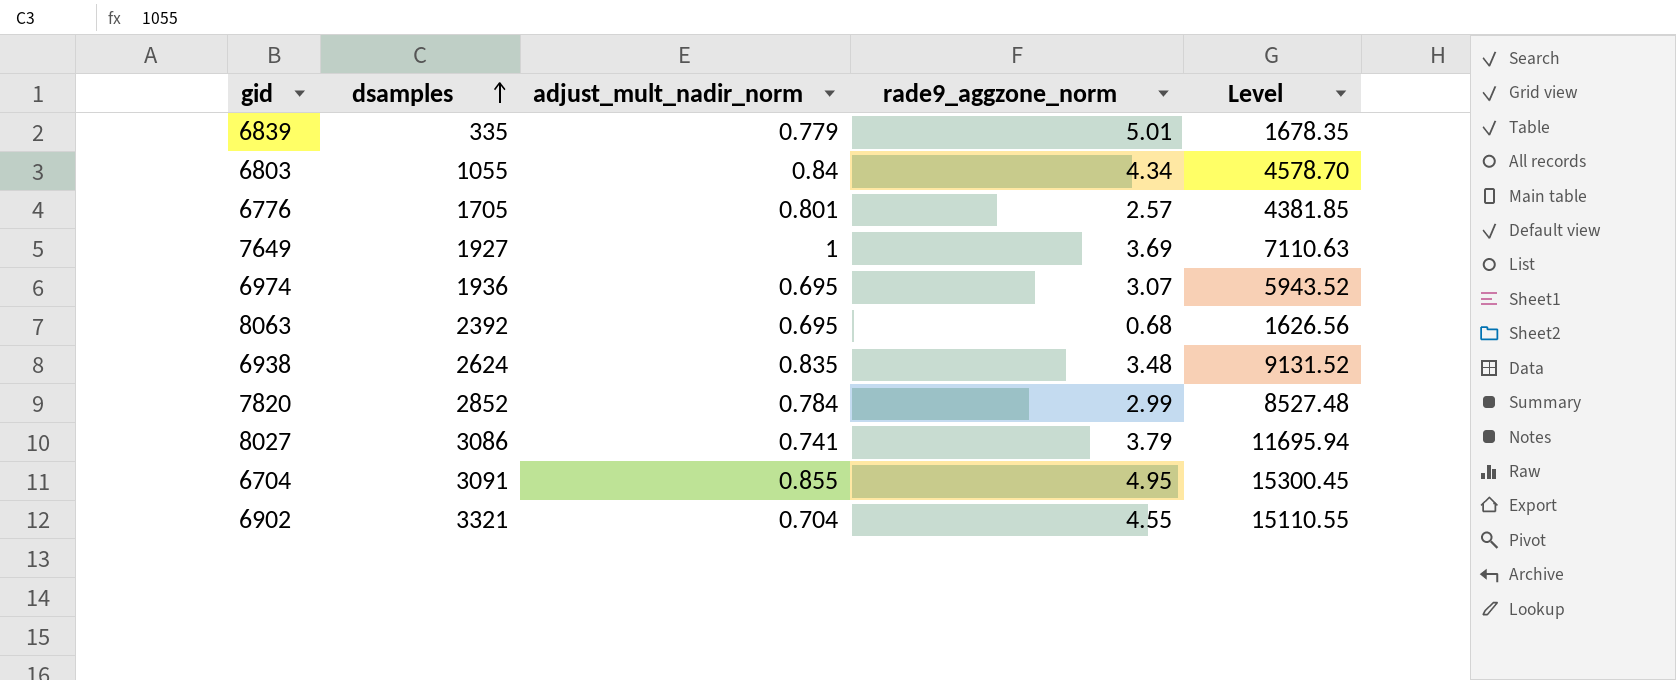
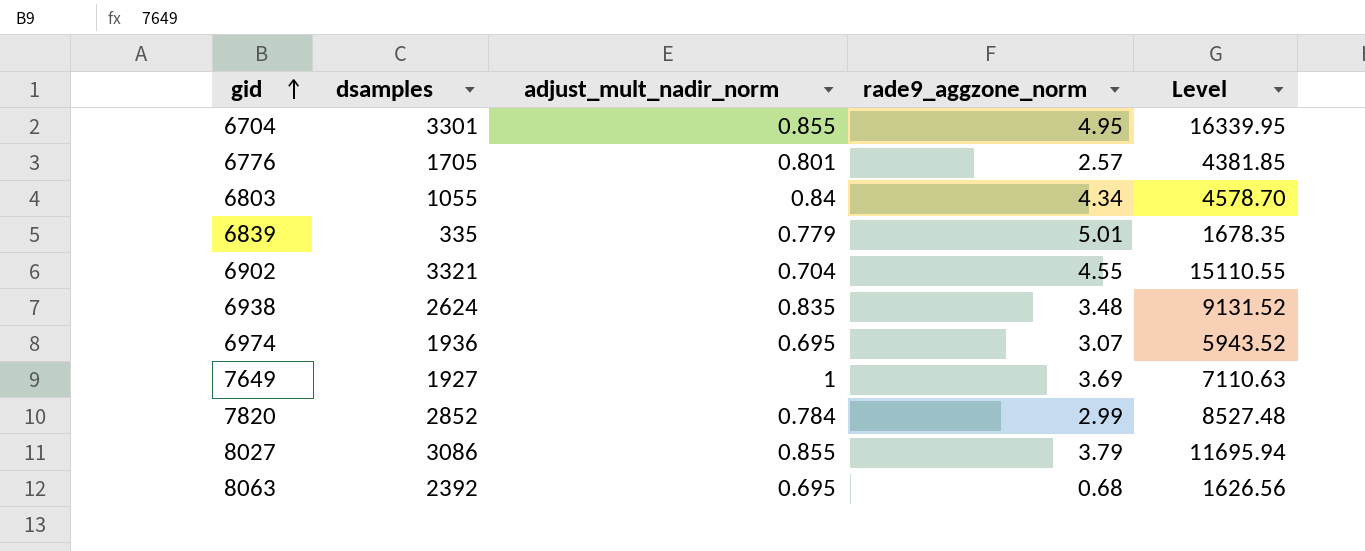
row order: dsamples ascending -> gid ascending
6704 | dsamples: 3091 -> 3301
6704 | Level: 15300.45 -> 16339.95
8027 | adjust_mult_nadir_norm: 0.741 -> 0.855

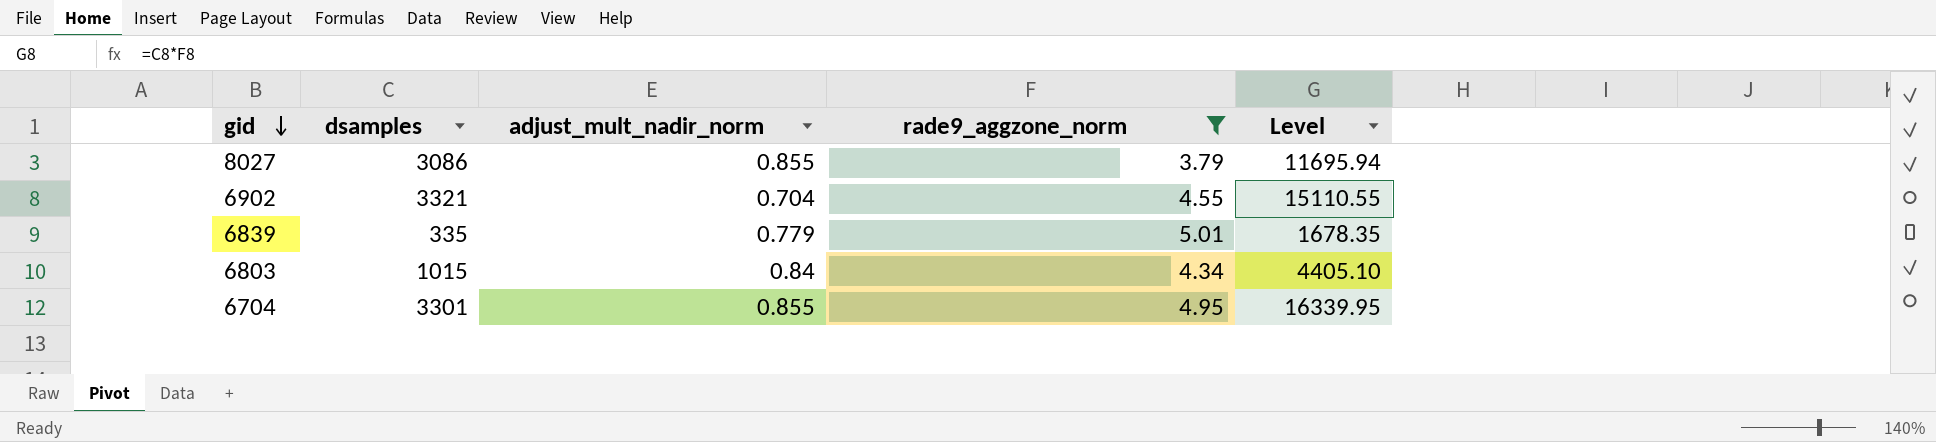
filter: none -> rade9_aggzone_norm >= 3.79
row order: gid ascending -> gid descending
6803 | dsamples: 1055 -> 1015
6803 | Level: 4578.70 -> 4405.10

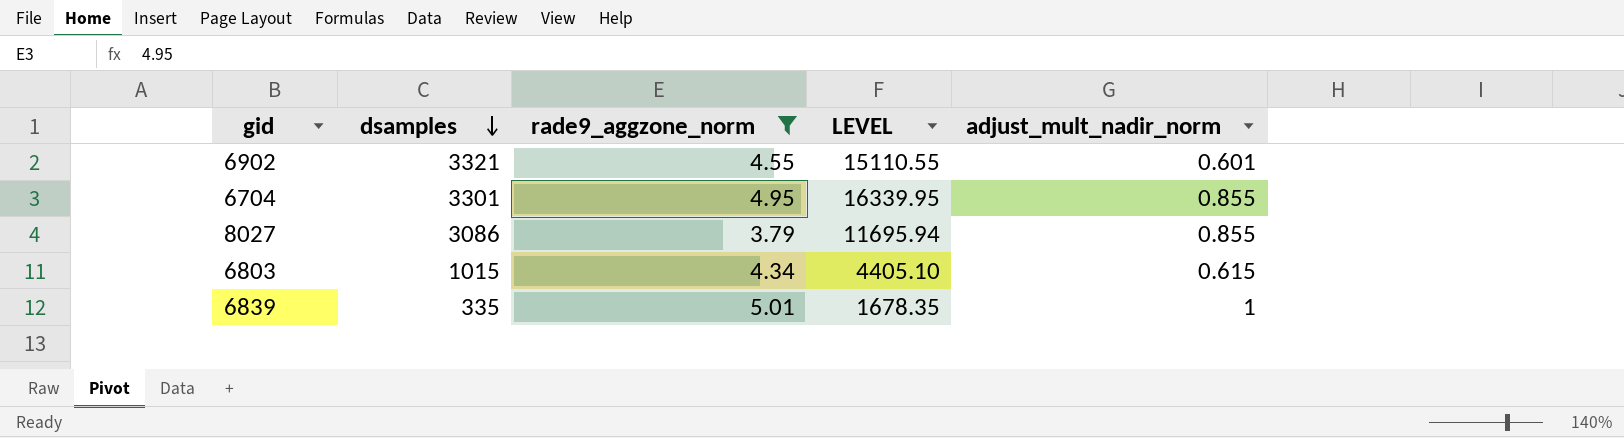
row order: gid descending -> dsamples descending
column name: Level -> LEVEL
column adjust_mult_nadir_norm | position: 3 -> 5
6902 | adjust_mult_nadir_norm: 0.704 -> 0.601
6803 | adjust_mult_nadir_norm: 0.84 -> 0.615
6839 | adjust_mult_nadir_norm: 0.779 -> 1

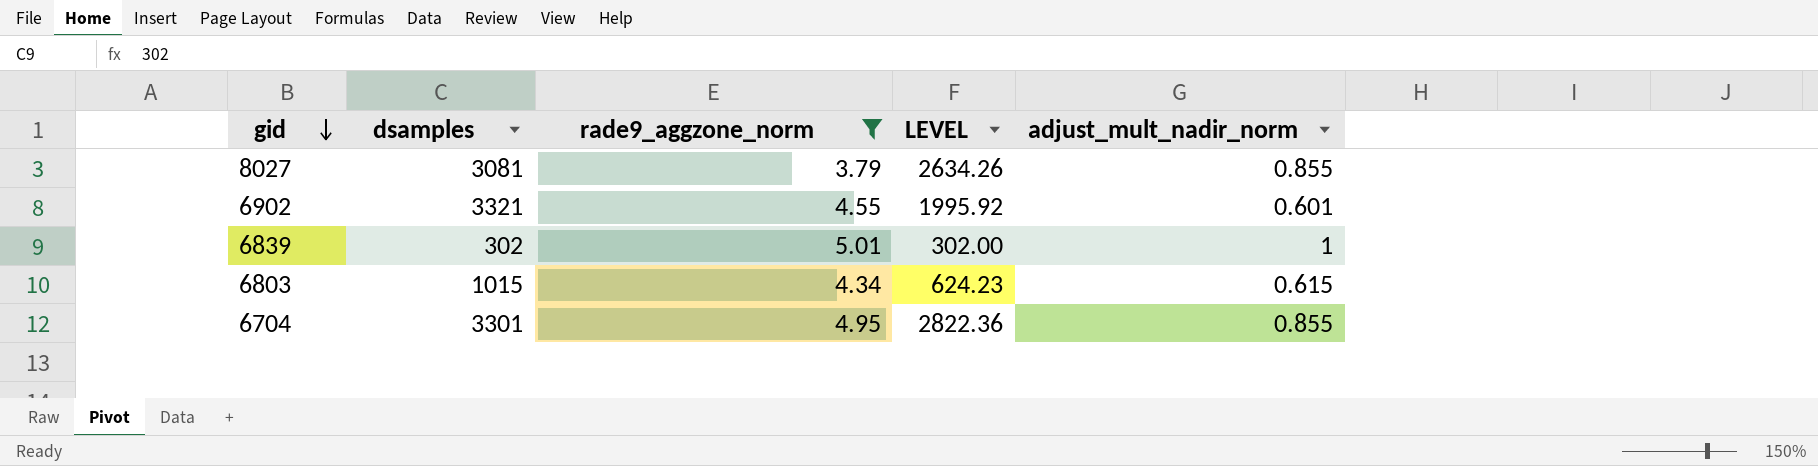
row order: dsamples descending -> gid descending
column LEVEL | formula: [dsamples] * [rade9_aggzone_norm] -> [dsamples] * [adjust_mult_nadir_norm]
8027 | dsamples: 3086 -> 3081
6839 | dsamples: 335 -> 302

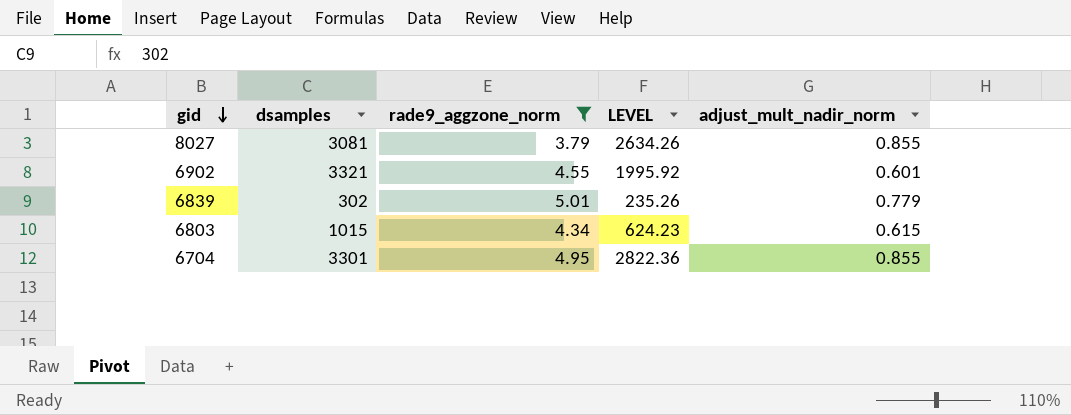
6839 | LEVEL: 302.00 -> 235.26
6839 | adjust_mult_nadir_norm: 1 -> 0.779

